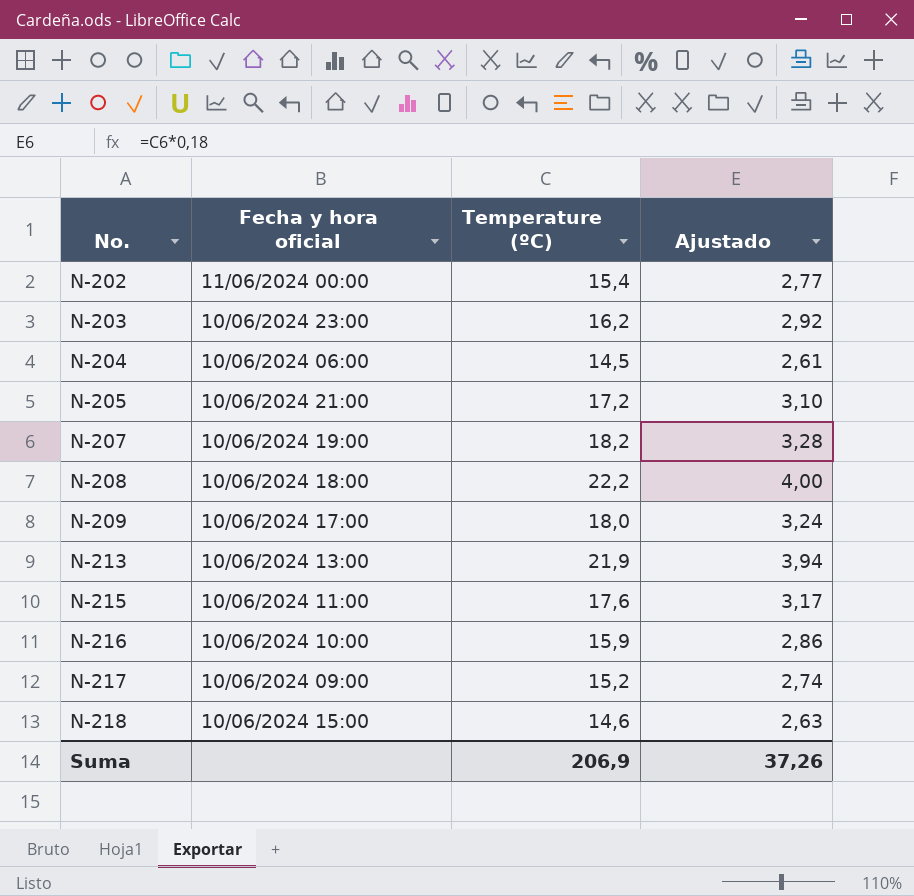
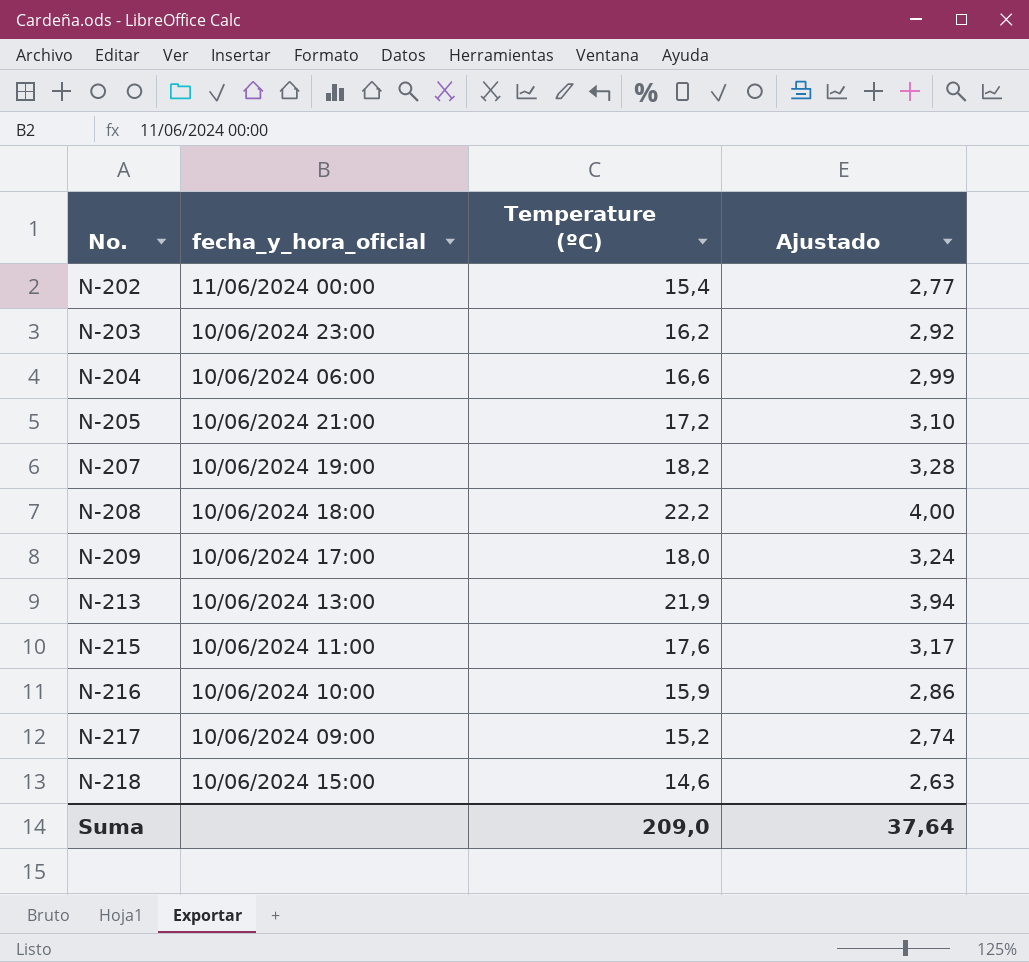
column name: Fecha y hora oficial -> fecha_y_hora_oficial
N-204 | Temperature (ºC): 14,5 -> 16,6
N-204 | Ajustado: 2,61 -> 2,99
Suma | Temperature (ºC): 206,9 -> 209,0
Suma | Ajustado: 37,26 -> 37,64

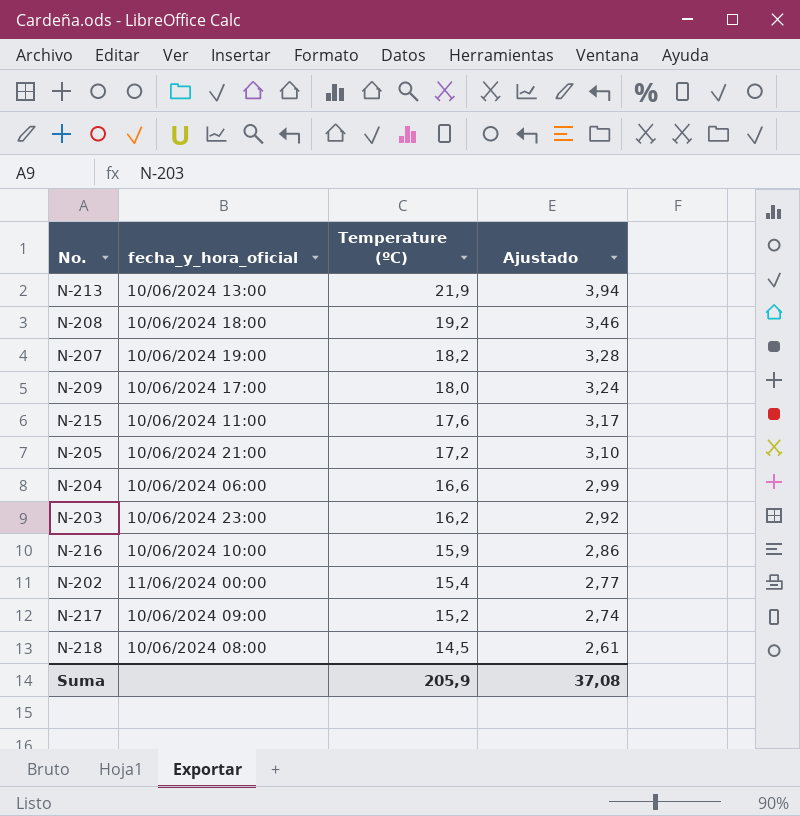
row order: No. ascending -> Temperature (ºC) descending
N-208 | Temperature (ºC): 22,2 -> 19,2
N-208 | Ajustado: 4,00 -> 3,46
N-218 | fecha_y_hora_oficial: 10/06/2024 15:00 -> 10/06/2024 08:00
N-218 | Temperature (ºC): 14,6 -> 14,5
N-218 | Ajustado: 2,63 -> 2,61
Suma | Temperature (ºC): 209,0 -> 205,9
Suma | Ajustado: 37,64 -> 37,08

